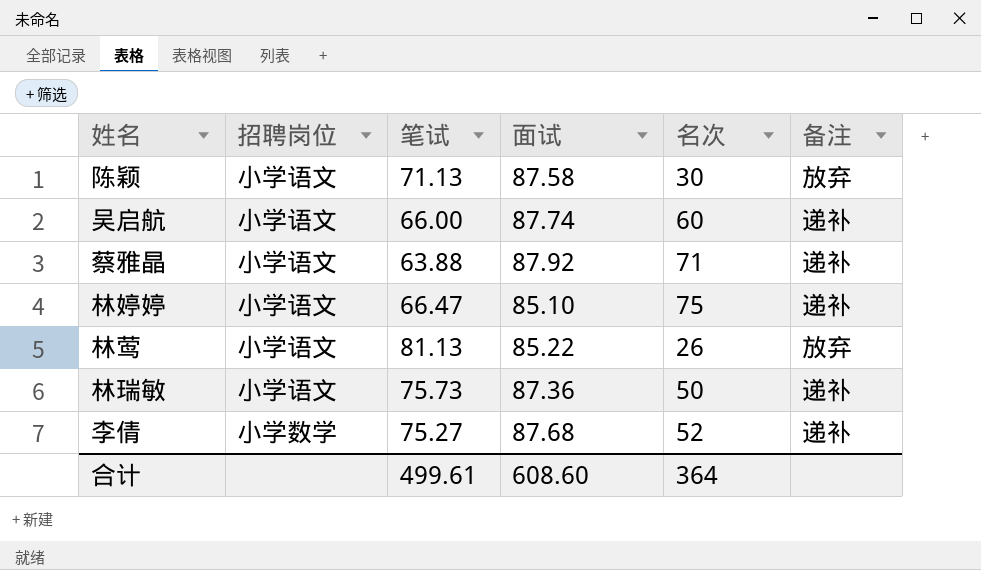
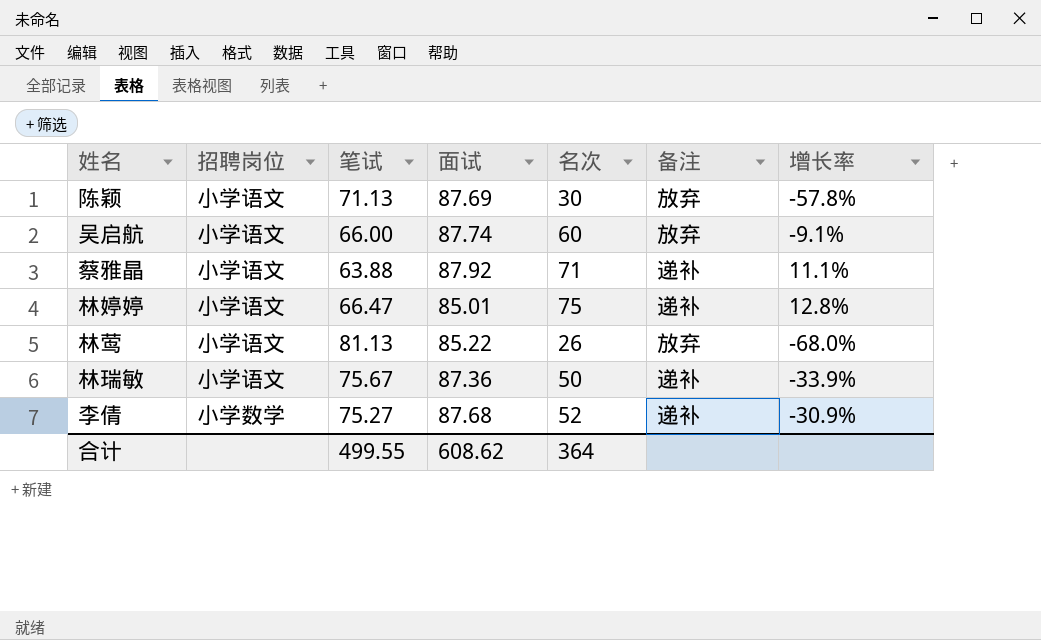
column 增长率 | formula: none -> ([名次] - [笔试]) / [笔试]
陈颖 | 面试: 87.58 -> 87.69
吴启航 | 备注: 递补 -> 放弃
林婷婷 | 面试: 85.10 -> 85.01
林瑞敏 | 笔试: 75.73 -> 75.67
合计 | 笔试: 499.61 -> 499.55
合计 | 面试: 608.60 -> 608.62

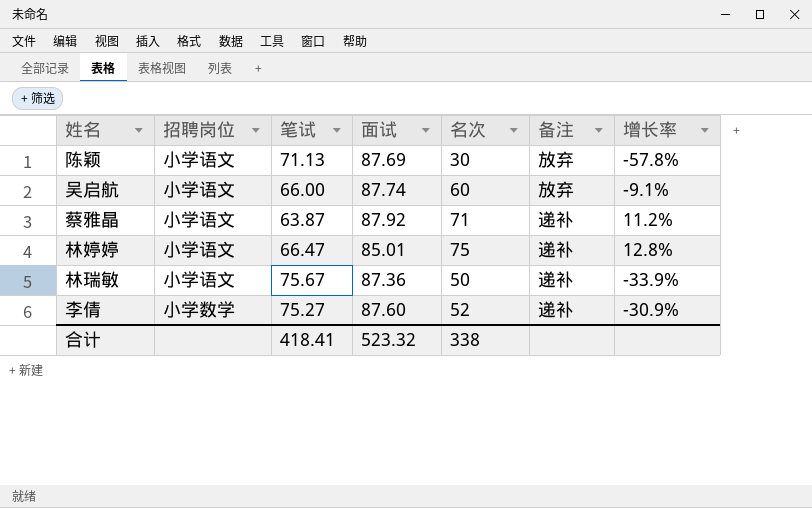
row 林莺: 小学语文 | 81.13 | 85.22 | 26 | 放弃 | -68.0% -> none
蔡雅晶 | 笔试: 63.88 -> 63.87
蔡雅晶 | 增长率: 11.1% -> 11.2%
李倩 | 面试: 87.68 -> 87.60
合计 | 笔试: 499.55 -> 418.41
合计 | 面试: 608.62 -> 523.32
合计 | 名次: 364 -> 338

